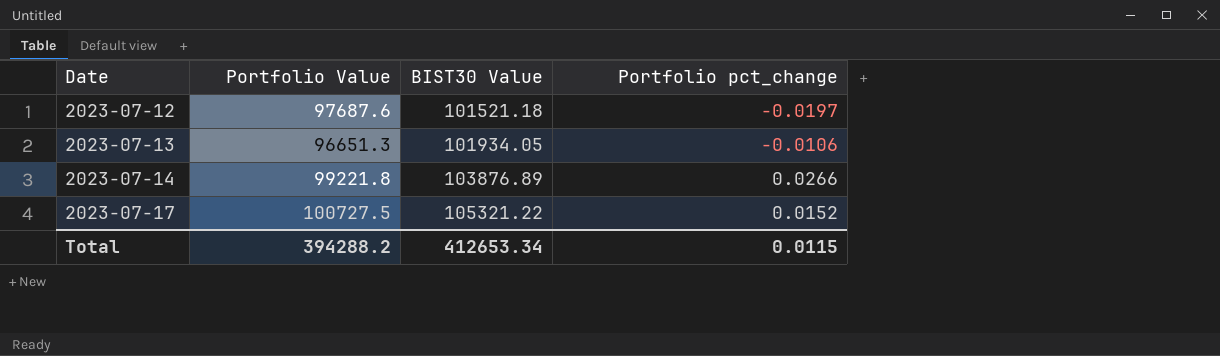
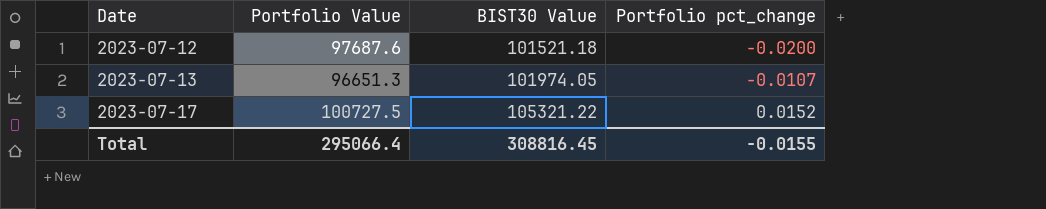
row 2023-07-14: 99221.8 | 103876.89 | 0.0266 -> none
2023-07-12 | Portfolio pct_change: -0.0197 -> -0.0200
2023-07-13 | BIST30 Value: 101934.05 -> 101974.05
2023-07-13 | Portfolio pct_change: -0.0106 -> -0.0107
Total | Portfolio Value: 394288.2 -> 295066.4
Total | BIST30 Value: 412653.34 -> 308816.45
Total | Portfolio pct_change: 0.0115 -> -0.0155

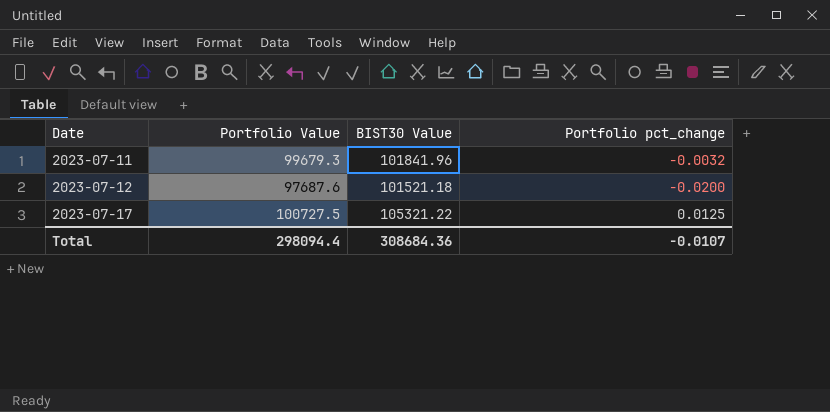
row 2023-07-13: 96651.3 | 101974.05 | -0.0107 -> none
row 2023-07-11: none -> 99679.3 | 101841.96 | -0.0032
2023-07-17 | Portfolio pct_change: 0.0152 -> 0.0125
Total | Portfolio Value: 295066.4 -> 298094.4
Total | BIST30 Value: 308816.45 -> 308684.36
Total | Portfolio pct_change: -0.0155 -> -0.0107

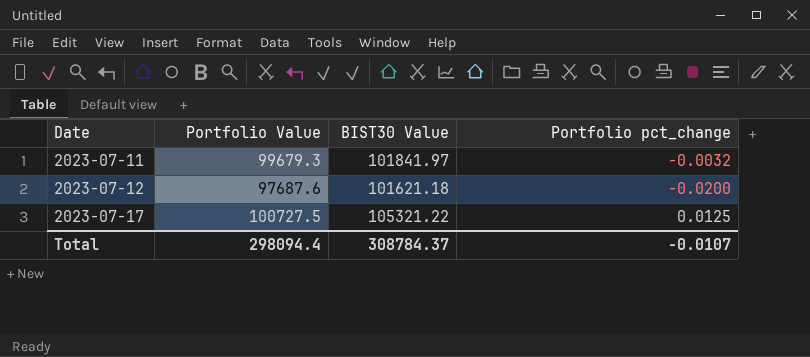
2023-07-11 | BIST30 Value: 101841.96 -> 101841.97
2023-07-12 | BIST30 Value: 101521.18 -> 101621.18
Total | BIST30 Value: 308684.36 -> 308784.37

